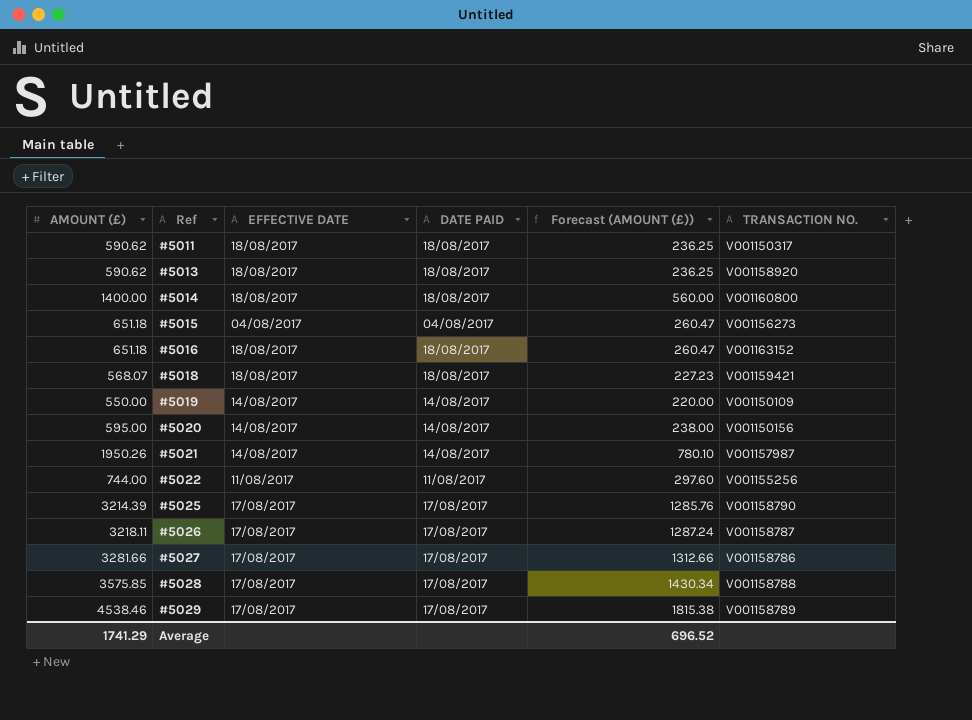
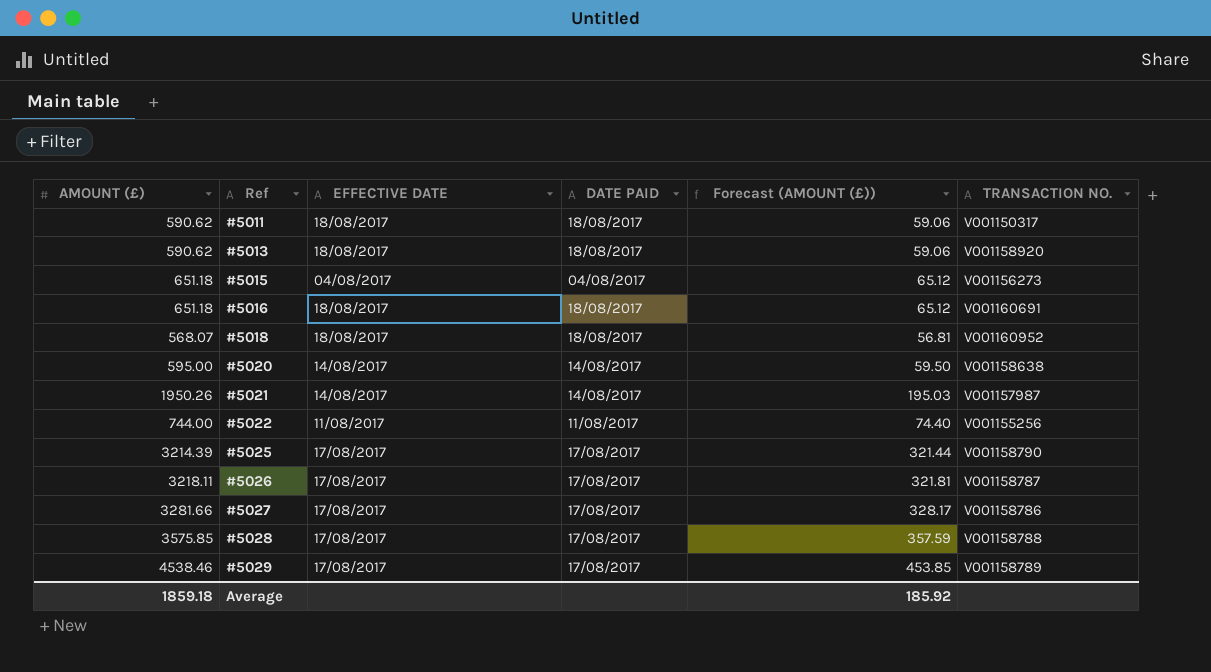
column Forecast (AMOUNT (£)) | formula: [AMOUNT (£)] * 0.4 -> [AMOUNT (£)] * 0.1
row #5014: 1400.00 | 18/08/2017 | 18/08/2017 | 560.00 | V001160800 -> none
row #5019: 550.00 | 14/08/2017 | 14/08/2017 | 220.00 | V001150109 -> none
#5016 | TRANSACTION NO.: V001163152 -> V001160691
#5018 | TRANSACTION NO.: V001159421 -> V001160952
#5020 | TRANSACTION NO.: V001150156 -> V001158638
Average | AMOUNT (£): 1741.29 -> 1859.18
Average | Forecast (AMOUNT (£)): 696.52 -> 185.92

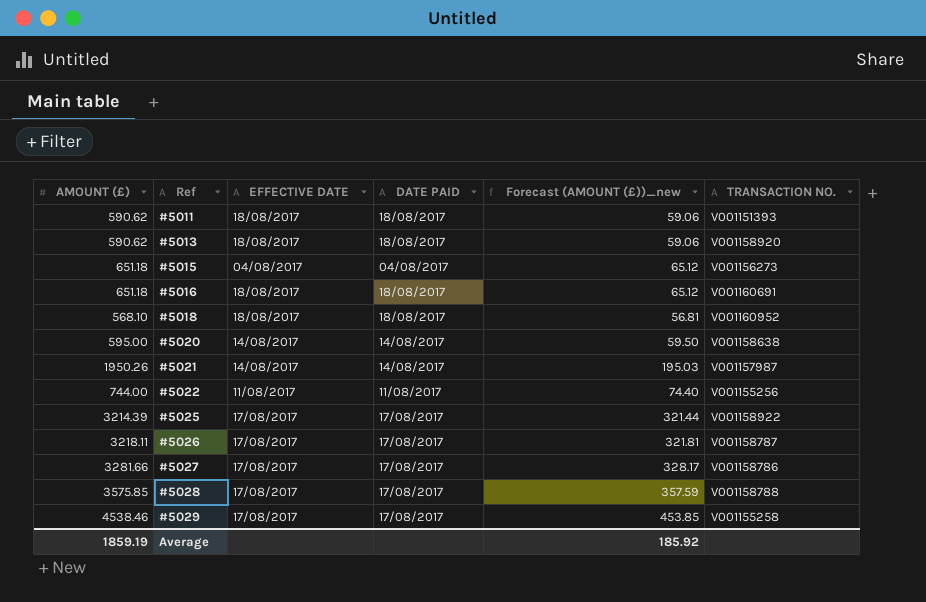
column name: Forecast (AMOUNT (£)) -> Forecast (AMOUNT (£))_new
#5011 | TRANSACTION NO.: V001150317 -> V001151393
#5018 | AMOUNT (£): 568.07 -> 568.10
#5025 | TRANSACTION NO.: V001158790 -> V001158922
#5029 | TRANSACTION NO.: V001158789 -> V001155258
Average | AMOUNT (£): 1859.18 -> 1859.19

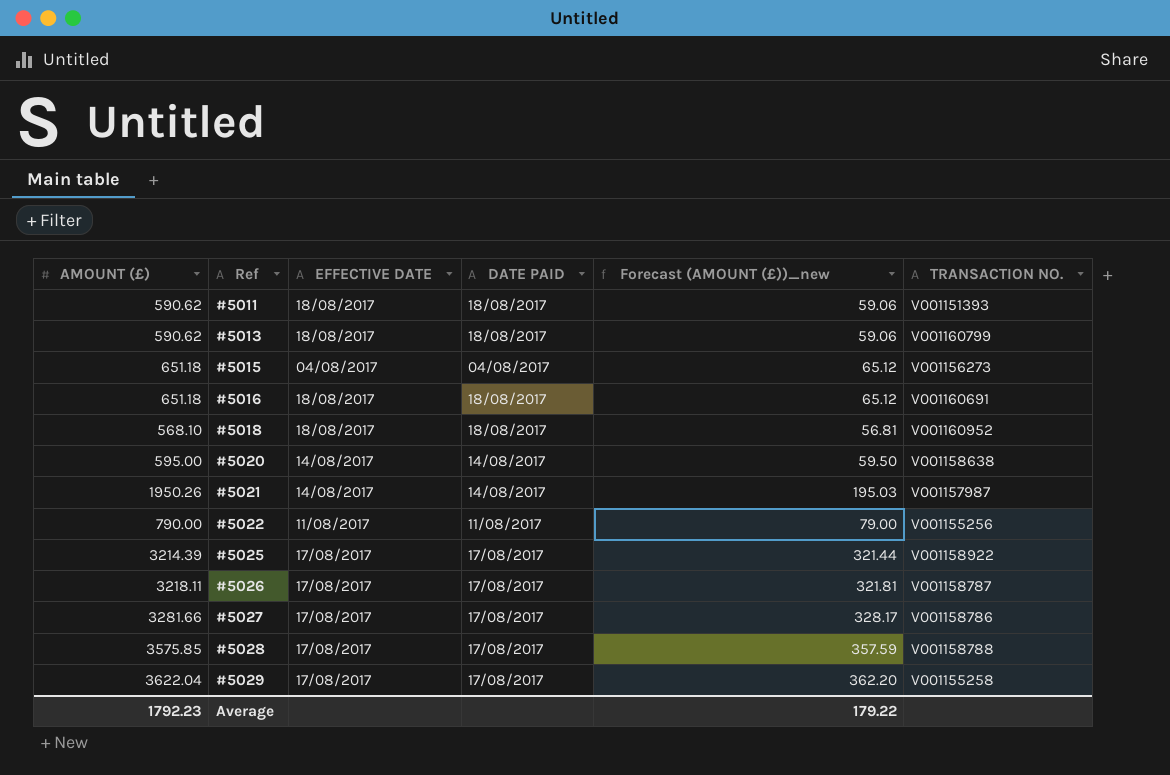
#5013 | TRANSACTION NO.: V001158920 -> V001160799
#5022 | AMOUNT (£): 744.00 -> 790.00
#5022 | Forecast (AMOUNT (£))_new: 74.40 -> 79.00
#5029 | AMOUNT (£): 4538.46 -> 3622.04
#5029 | Forecast (AMOUNT (£))_new: 453.85 -> 362.20
Average | AMOUNT (£): 1859.19 -> 1792.23
Average | Forecast (AMOUNT (£))_new: 185.92 -> 179.22

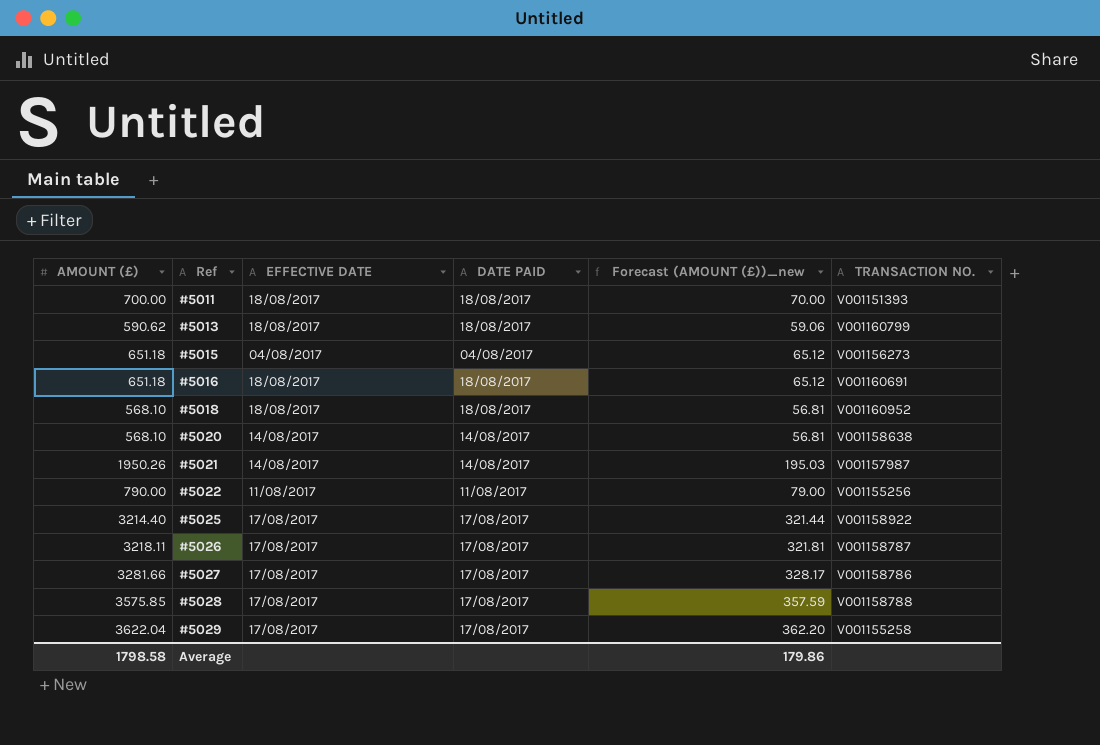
#5011 | AMOUNT (£): 590.62 -> 700.00
#5011 | Forecast (AMOUNT (£))_new: 59.06 -> 70.00
#5020 | AMOUNT (£): 595.00 -> 568.10
#5020 | Forecast (AMOUNT (£))_new: 59.50 -> 56.81
#5025 | AMOUNT (£): 3214.39 -> 3214.40
Average | AMOUNT (£): 1792.23 -> 1798.58
Average | Forecast (AMOUNT (£))_new: 179.22 -> 179.86

